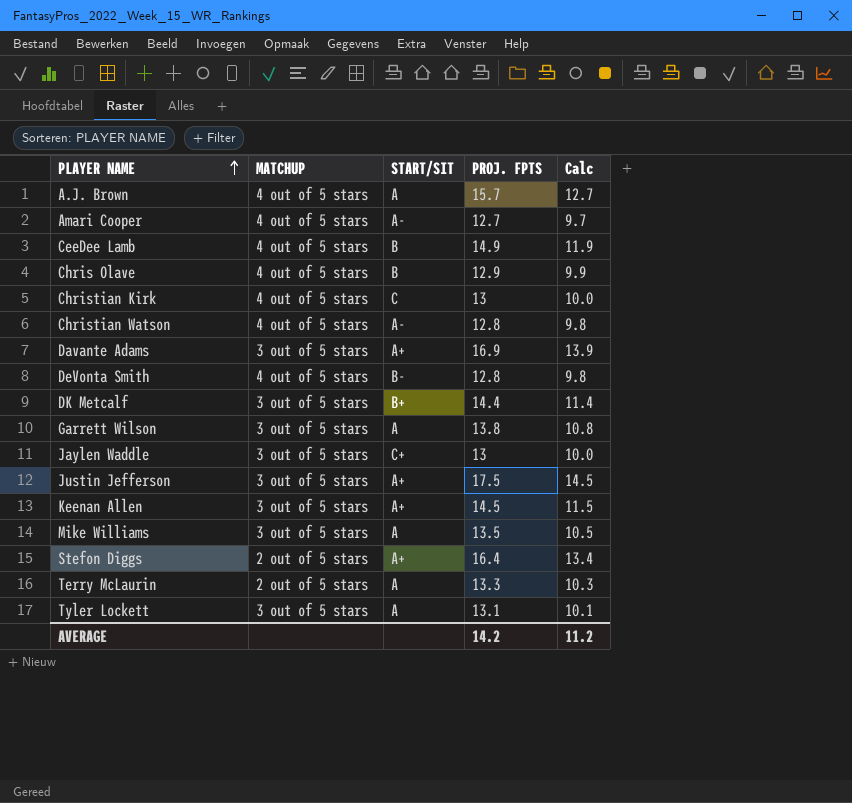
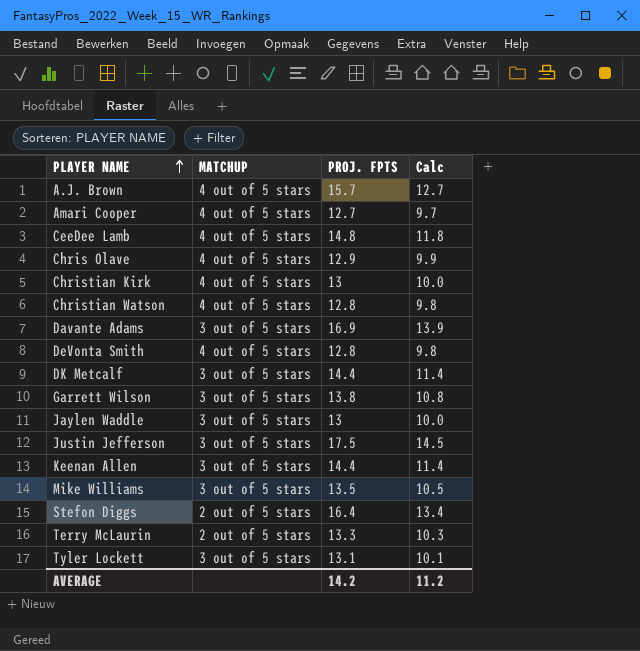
column START/SIT | position: 3 -> none
CeeDee Lamb | PROJ. FPTS: 14.9 -> 14.8
CeeDee Lamb | Calc: 11.9 -> 11.8
Keenan Allen | PROJ. FPTS: 14.5 -> 14.4
Keenan Allen | Calc: 11.5 -> 11.4

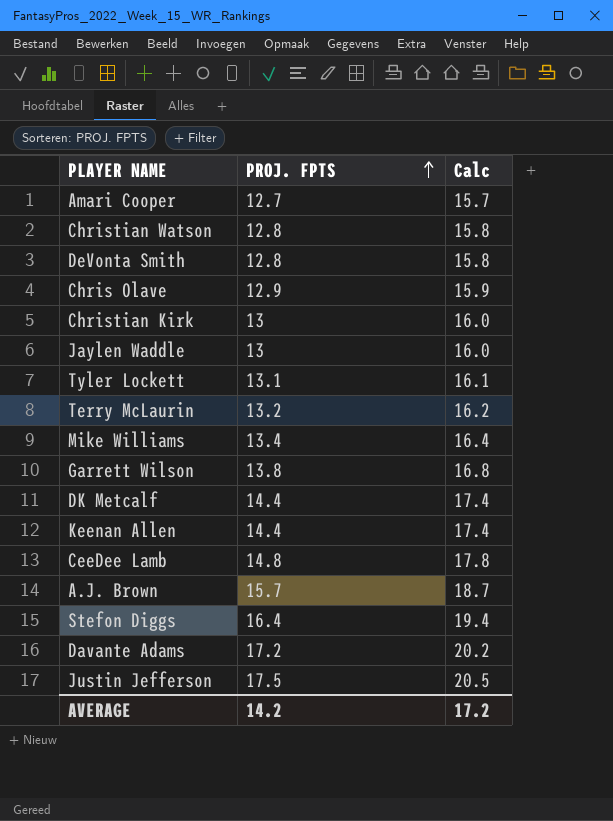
row order: PLAYER NAME ascending -> PROJ. FPTS ascending
column MATCHUP | position: 2 -> none
column Calc | formula: [PROJ. FPTS] - 3 -> [PROJ. FPTS] + 3
Terry McLaurin | PROJ. FPTS: 13.3 -> 13.2
Mike Williams | PROJ. FPTS: 13.5 -> 13.4
Davante Adams | PROJ. FPTS: 16.9 -> 17.2
AVERAGE | Calc: 11.2 -> 17.2

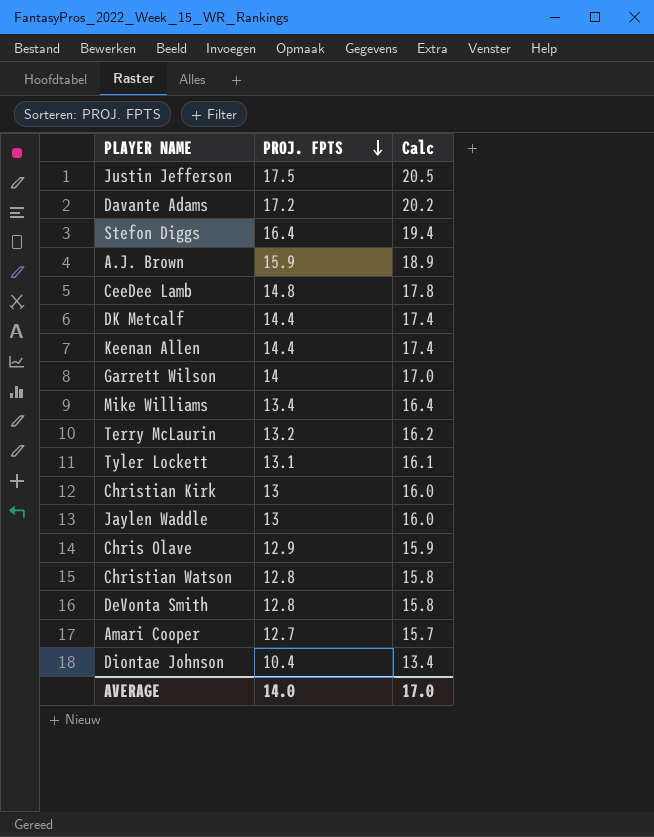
row order: PROJ. FPTS ascending -> PROJ. FPTS descending
A.J. Brown | PROJ. FPTS: 15.7 -> 15.9
A.J. Brown | Calc: 18.7 -> 18.9
Garrett Wilson | PROJ. FPTS: 13.8 -> 14
Garrett Wilson | Calc: 16.8 -> 17.0
row Diontae Johnson: none -> 10.4 | 13.4
AVERAGE | PROJ. FPTS: 14.2 -> 14.0
AVERAGE | Calc: 17.2 -> 17.0

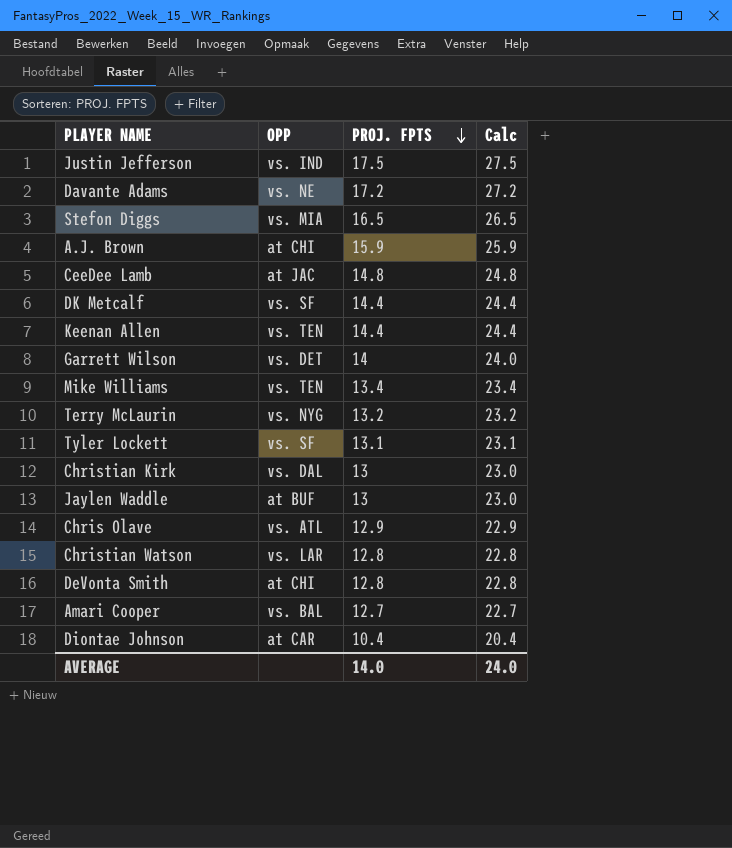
column OPP | position: none -> 2
column Calc | formula: [PROJ. FPTS] + 3 -> [PROJ. FPTS] + 10
Stefon Diggs | PROJ. FPTS: 16.4 -> 16.5
AVERAGE | Calc: 17.0 -> 24.0

